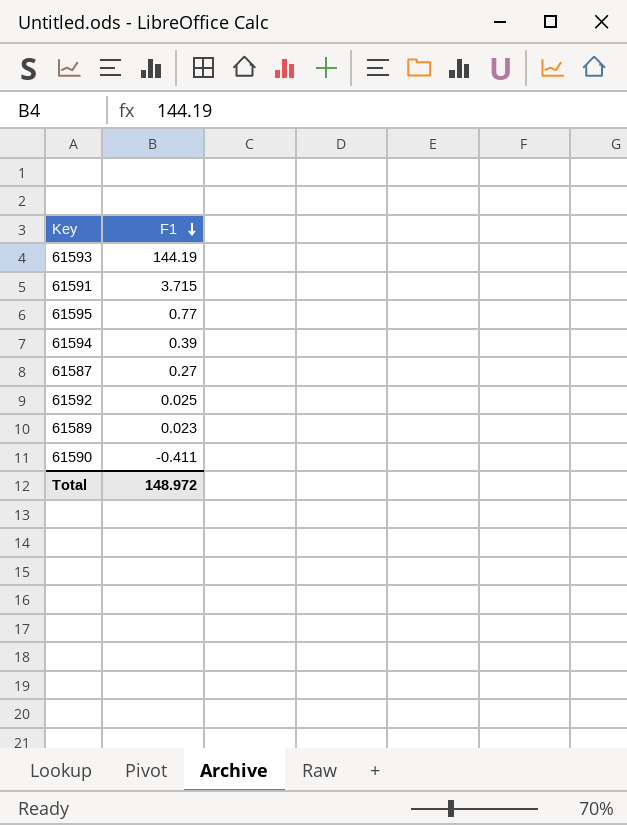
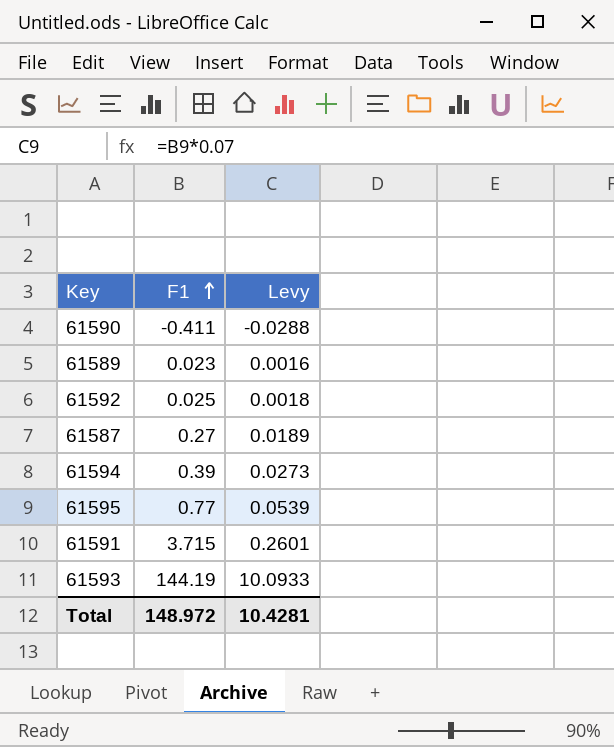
row order: F1 descending -> F1 ascending
column Levy | formula: none -> [F1] * 0.07

